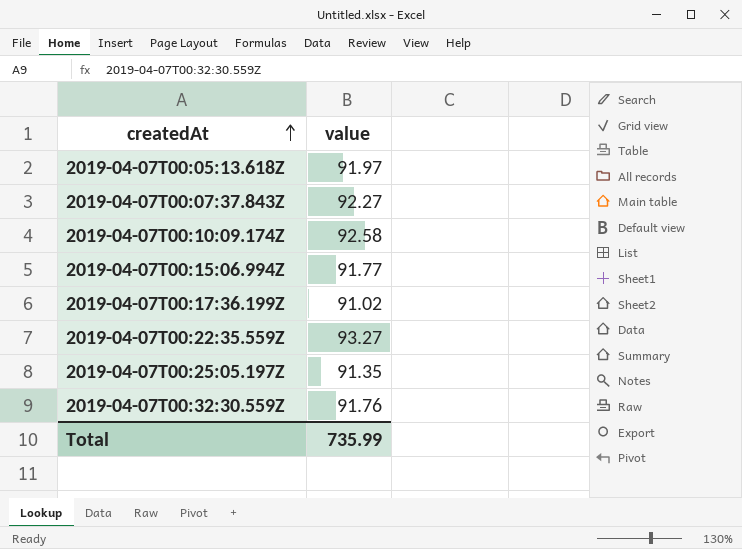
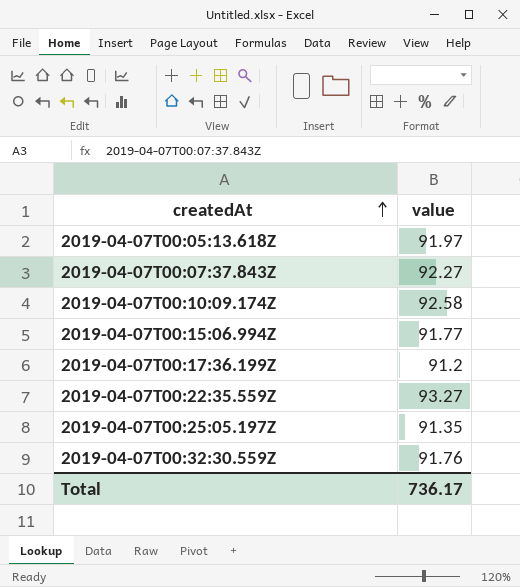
2019-04-07T00:17:36.199Z | value: 91.02 -> 91.2
Total | value: 735.99 -> 736.17

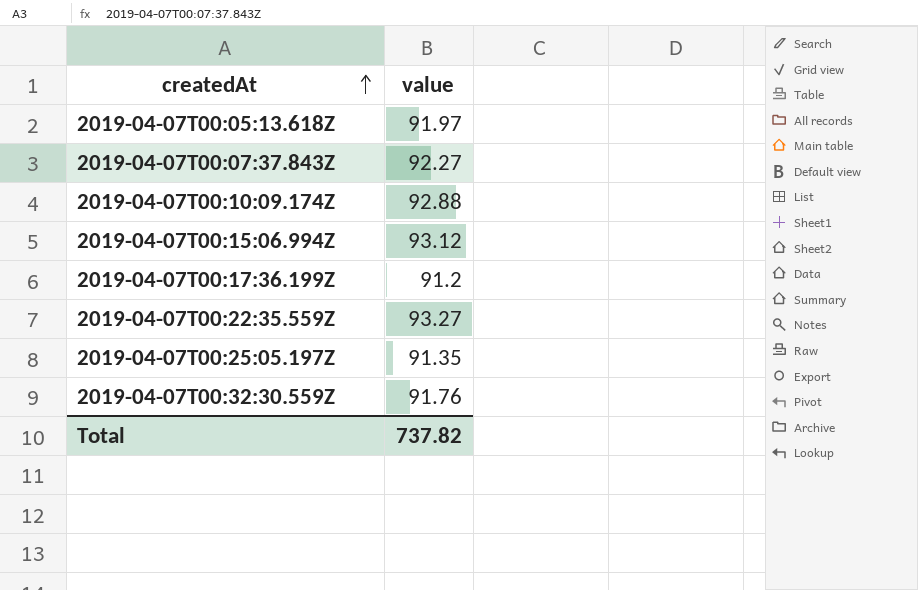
2019-04-07T00:10:09.174Z | value: 92.58 -> 92.88
2019-04-07T00:15:06.994Z | value: 91.77 -> 93.12
Total | value: 736.17 -> 737.82

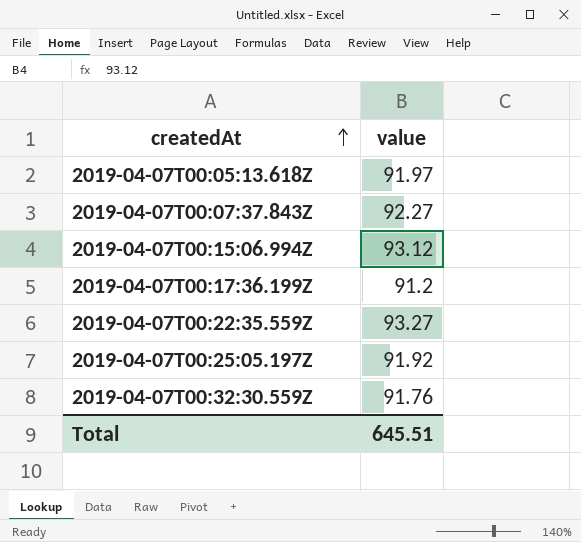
row 2019-04-07T00:10:09.174Z: 92.88 -> none
2019-04-07T00:25:05.197Z | value: 91.35 -> 91.92
Total | value: 737.82 -> 645.51

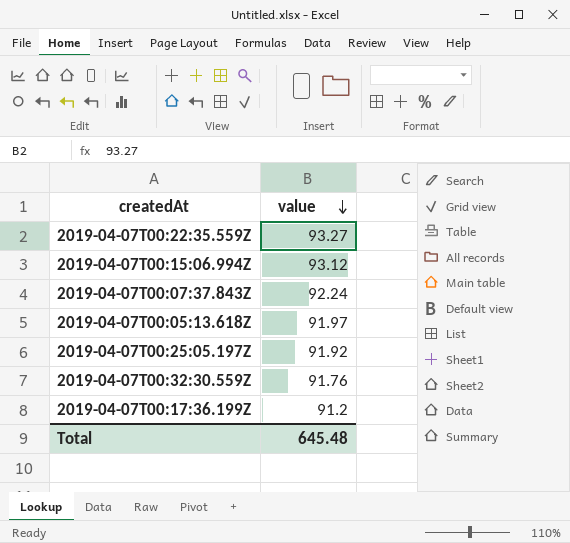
row order: createdAt ascending -> value descending
2019-04-07T00:07:37.843Z | value: 92.27 -> 92.24
Total | value: 645.51 -> 645.48

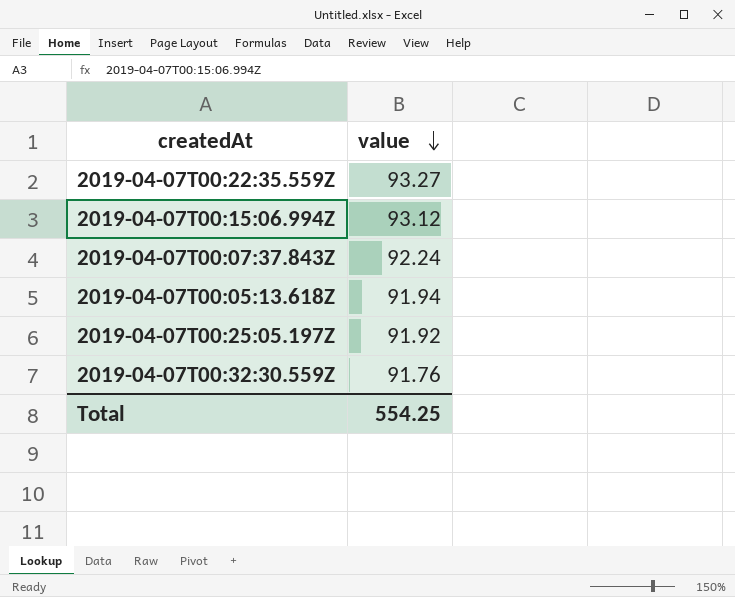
row 2019-04-07T00:17:36.199Z: 91.2 -> none
2019-04-07T00:05:13.618Z | value: 91.97 -> 91.94
Total | value: 645.48 -> 554.25

